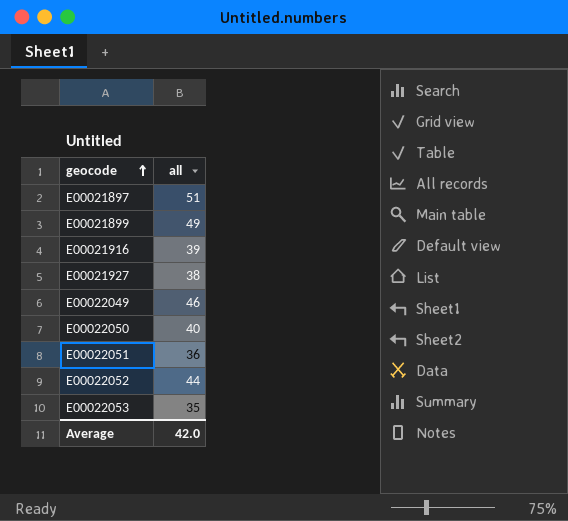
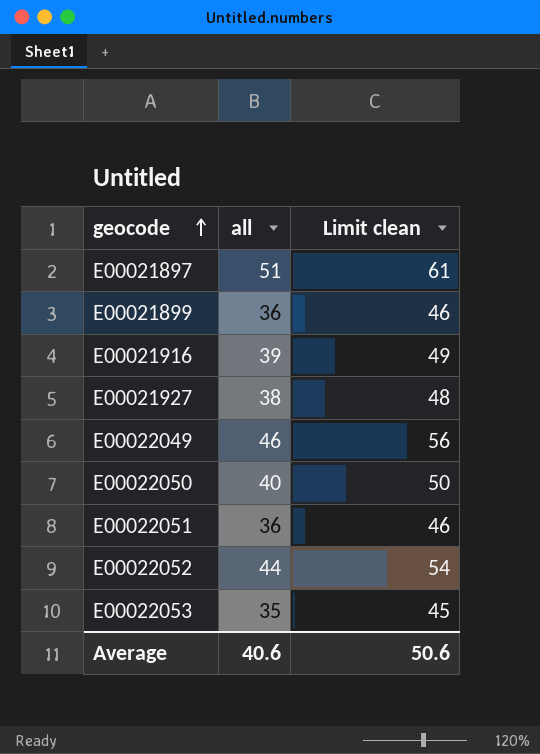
column Limit clean | formula: none -> [all] + 10
E00021899 | all: 49 -> 36
Average | all: 42.0 -> 40.6

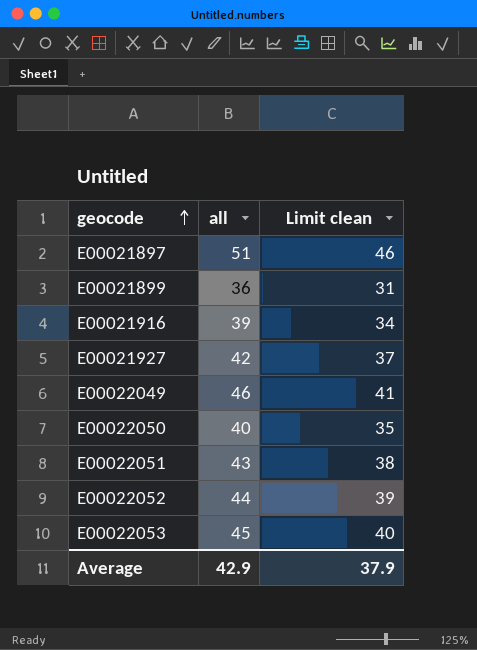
column Limit clean | formula: [all] + 10 -> [all] - 5
E00021927 | all: 38 -> 42
E00022051 | all: 36 -> 43
E00022053 | all: 35 -> 45
Average | all: 40.6 -> 42.9
Average | Limit clean: 50.6 -> 37.9

